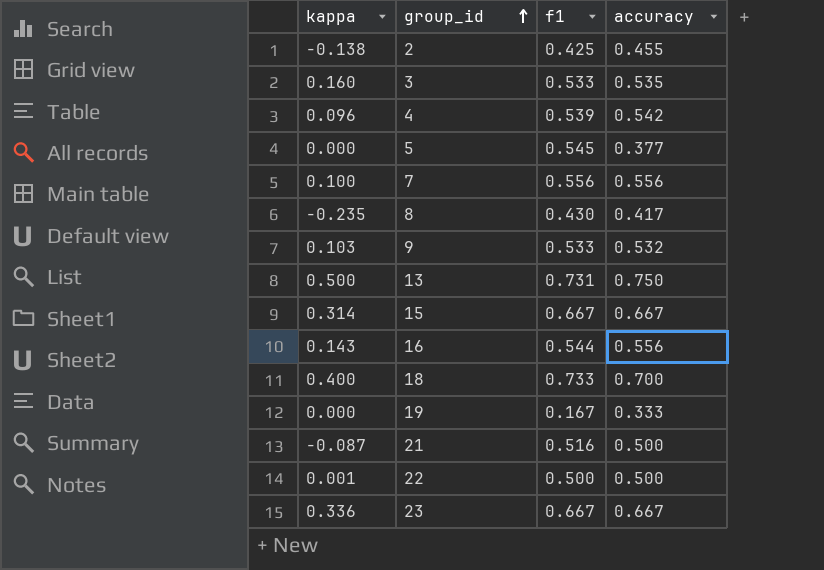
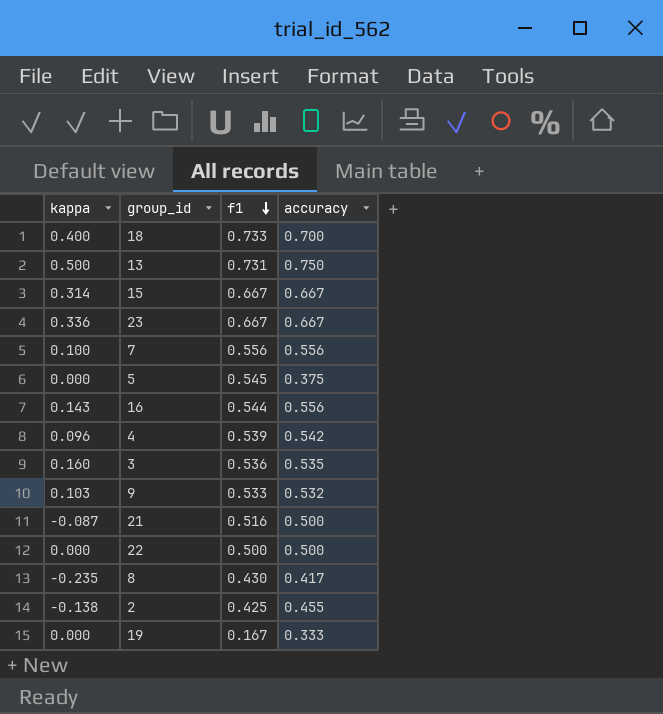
row order: group_id ascending -> f1 descending
5 | accuracy: 0.377 -> 0.375
3 | f1: 0.533 -> 0.536
22 | kappa: 0.001 -> 0.000

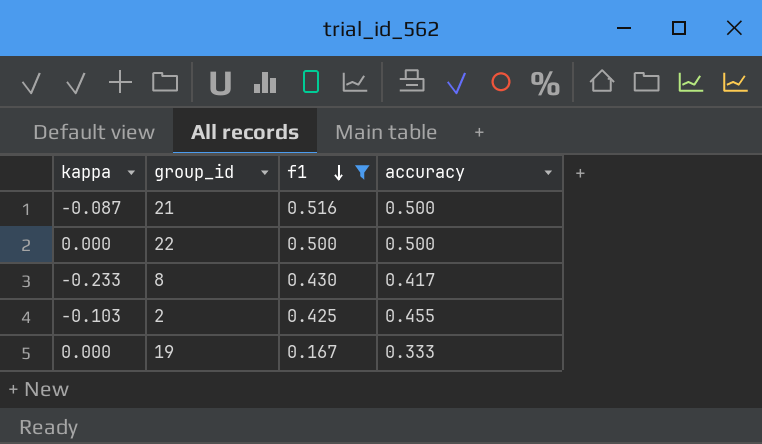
filter: none -> f1 <= 0.516
8 | kappa: -0.235 -> -0.233
2 | kappa: -0.138 -> -0.103

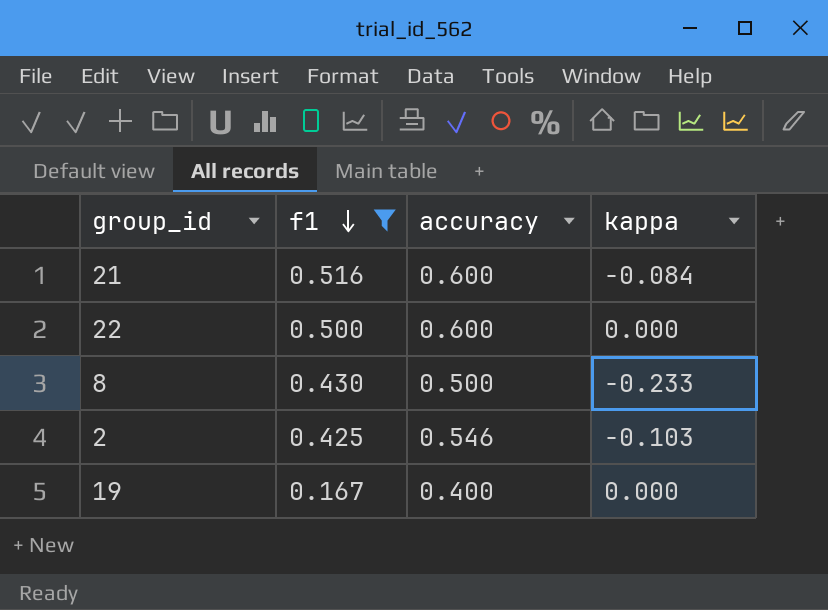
column kappa | position: 1 -> 4
21 | accuracy: 0.500 -> 0.600
21 | kappa: -0.087 -> -0.084
22 | accuracy: 0.500 -> 0.600
8 | accuracy: 0.417 -> 0.500
2 | accuracy: 0.455 -> 0.546
19 | accuracy: 0.333 -> 0.400

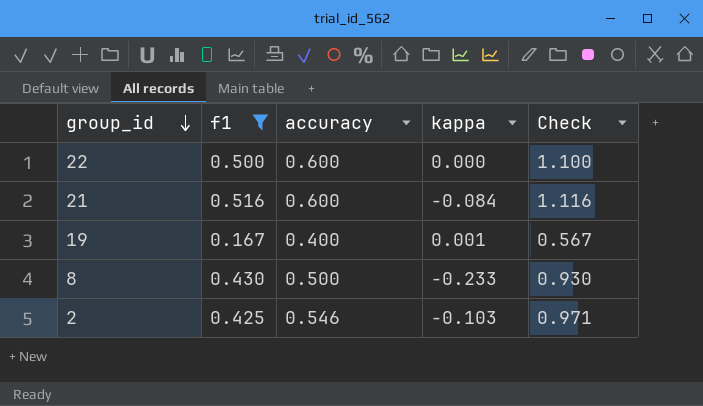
row order: f1 descending -> group_id descending
column Check | formula: none -> [f1] + [accuracy]
19 | kappa: 0.000 -> 0.001

